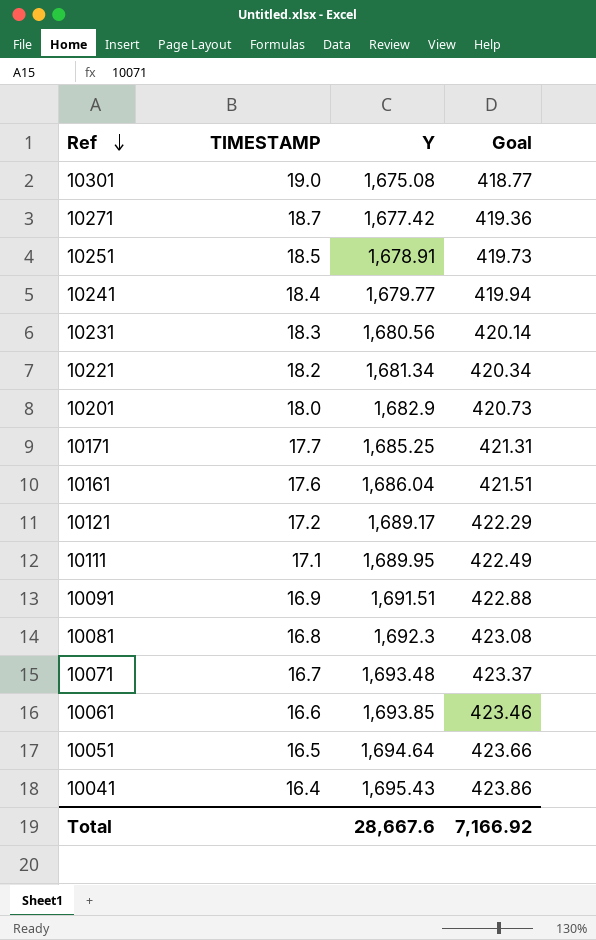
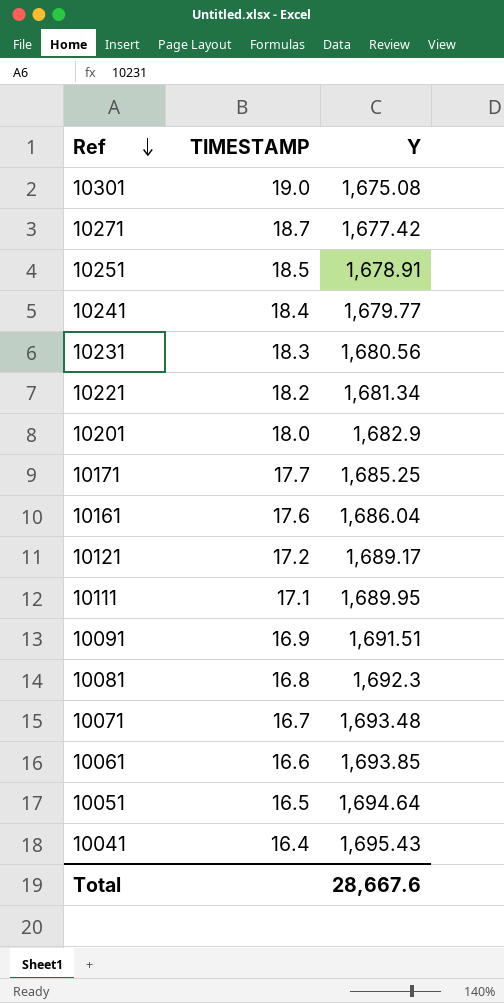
column Goal | formula: [Y] * 0.25 -> none

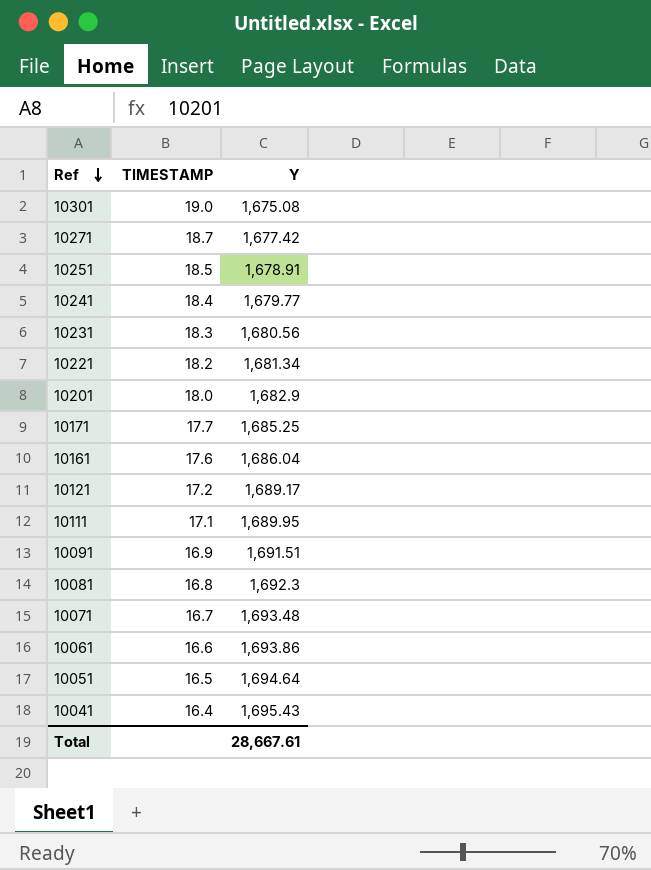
10061 | Y: 1,693.85 -> 1,693.86
Total | Y: 28,667.6 -> 28,667.61

